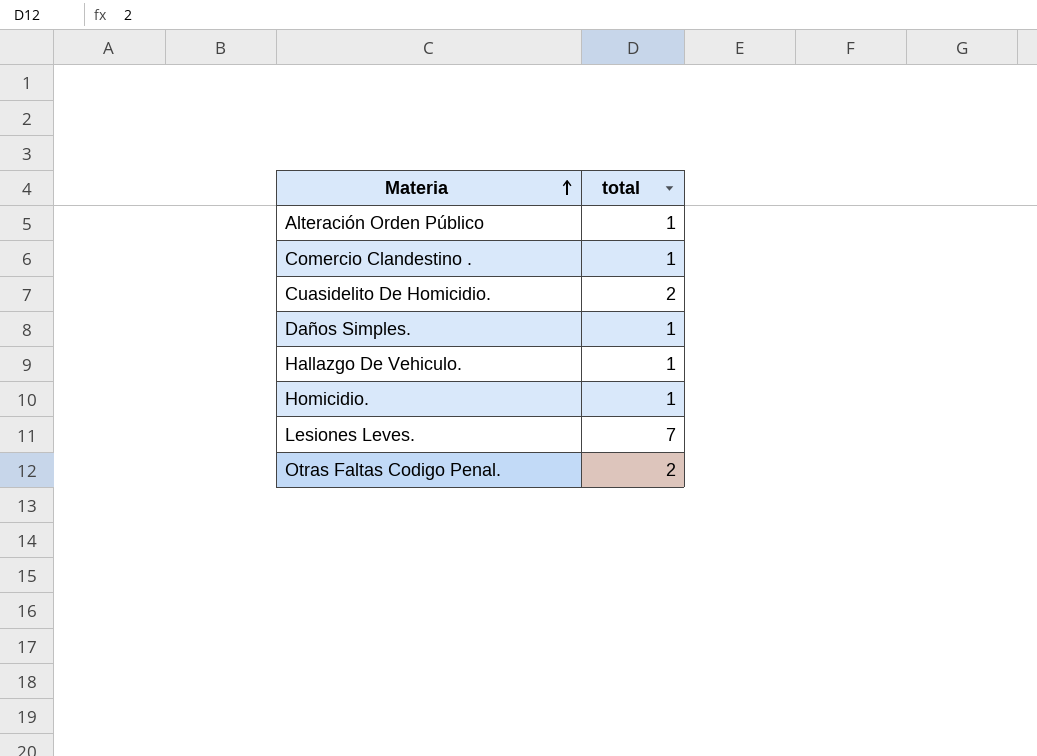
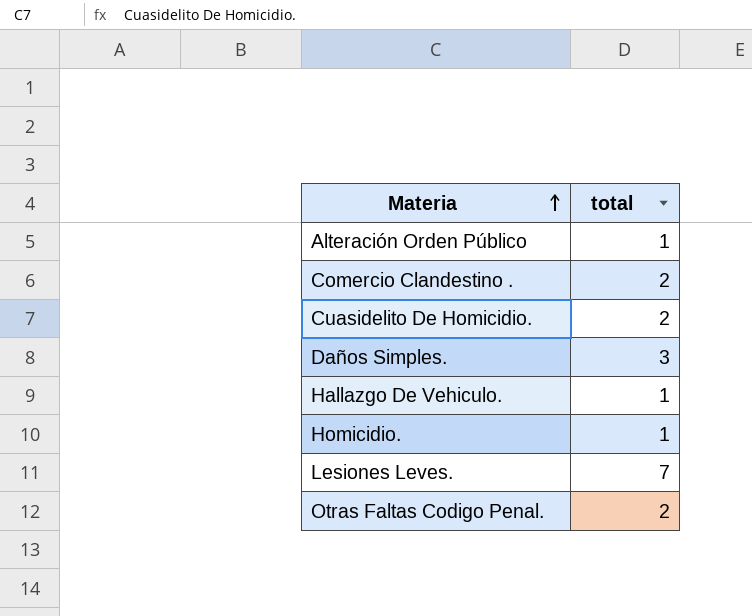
Comercio Clandestino . | total: 1 -> 2
Daños Simples. | total: 1 -> 3

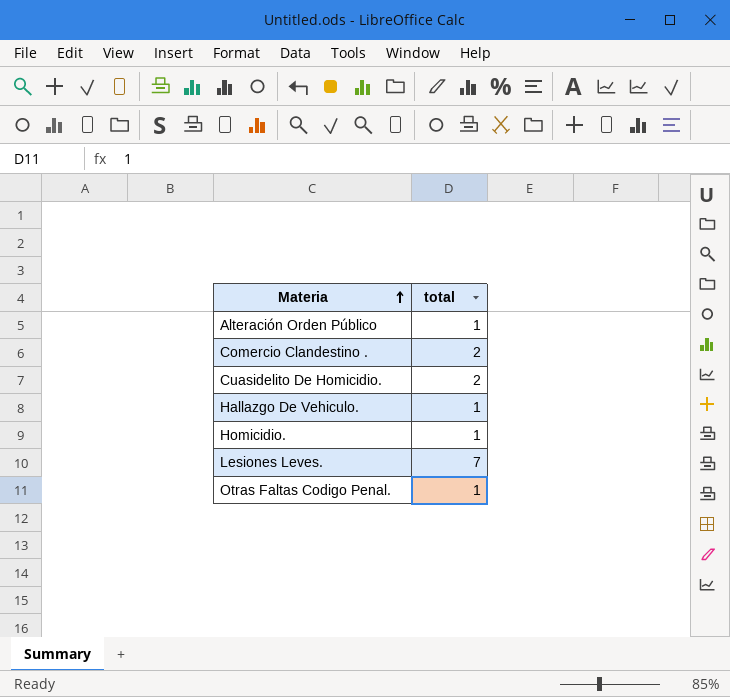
row Daños Simples.: 3 -> none
Otras Faltas Codigo Penal. | total: 2 -> 1

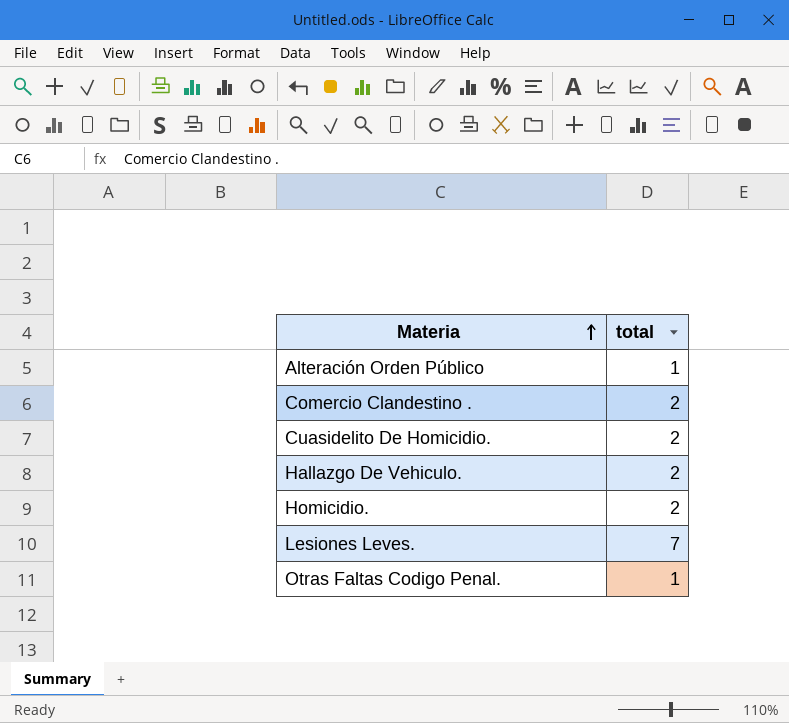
Hallazgo De Vehiculo. | total: 1 -> 2
Homicidio. | total: 1 -> 2

